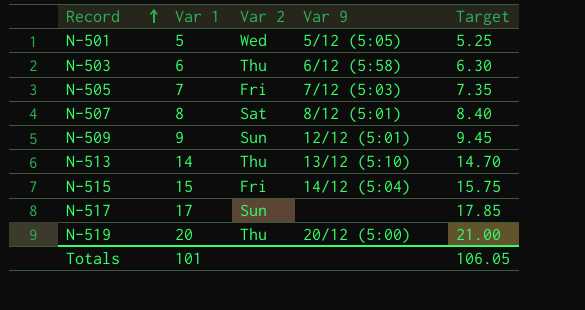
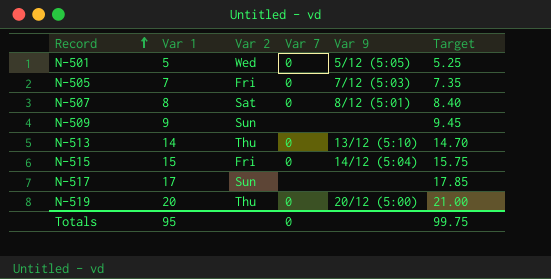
column Var 7 | position: none -> 4
row N-503: 6 | Thu | 6/12 (5:58) | 6.30 -> none
N-509 | Var 9: 12/12 (5:01) -> none
Totals | Var 1: 101 -> 95
Totals | Target: 106.05 -> 99.75

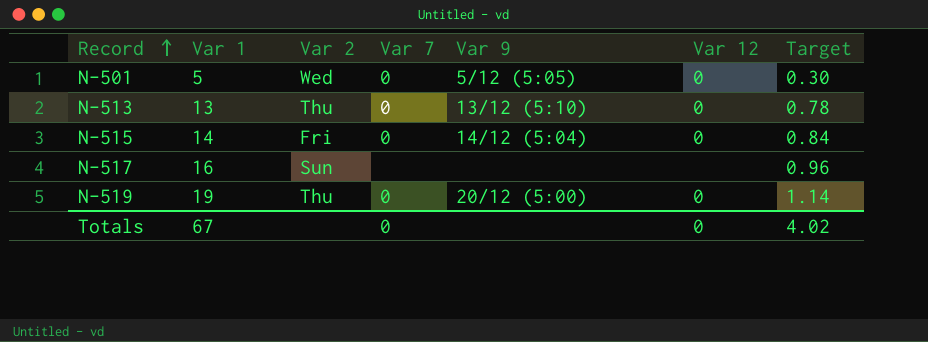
column Var 12 | position: none -> 6
column Target | formula: [Var 1] * 1.05 -> [Var 1] * 0.06
row N-505: 7 | Fri | 0 | 7/12 (5:03) | 7.35 -> none
row N-507: 8 | Sat | 0 | 8/12 (5:01) | 8.40 -> none
row N-509: 9 | Sun | none | none | 9.45 -> none
N-513 | Var 1: 14 -> 13
N-515 | Var 1: 15 -> 14
N-517 | Var 1: 17 -> 16
N-519 | Var 1: 20 -> 19
Totals | Var 1: 95 -> 67
Totals | Target: 99.75 -> 4.02

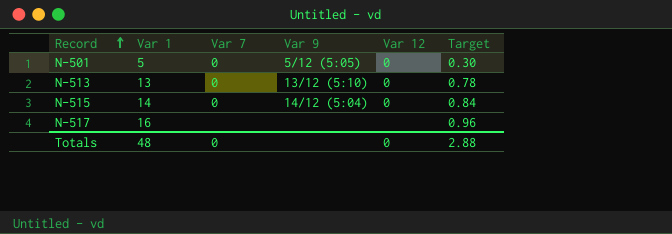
column Var 2 | position: 3 -> none
row N-519: 19 | Thu | 0 | 20/12 (5:00) | 0 | 1.14 -> none
Totals | Var 1: 67 -> 48
Totals | Target: 4.02 -> 2.88

